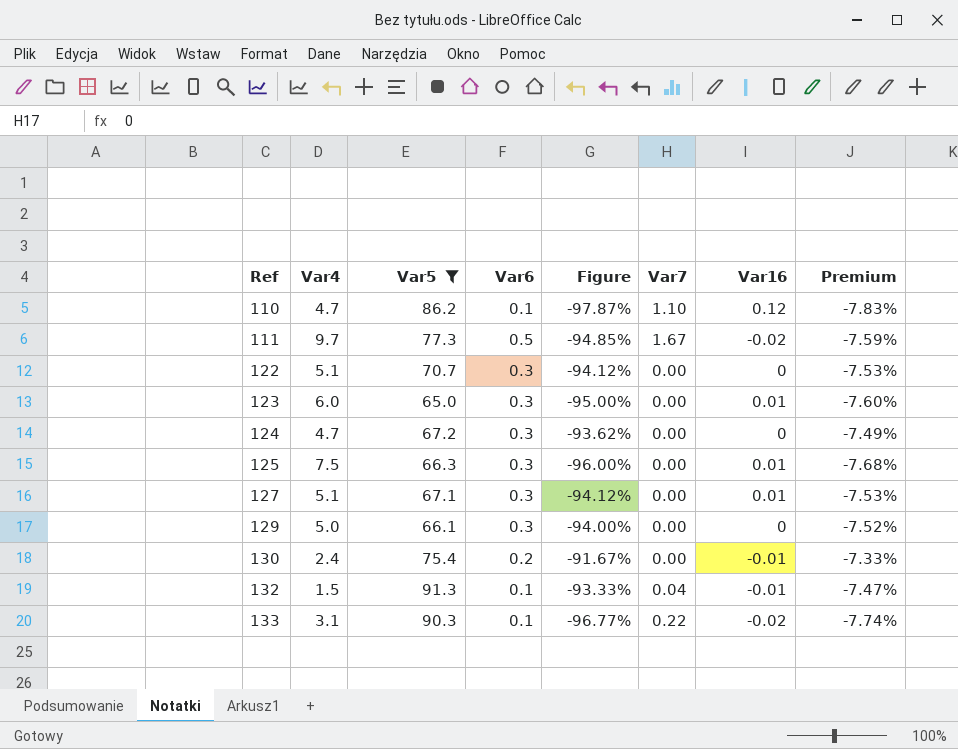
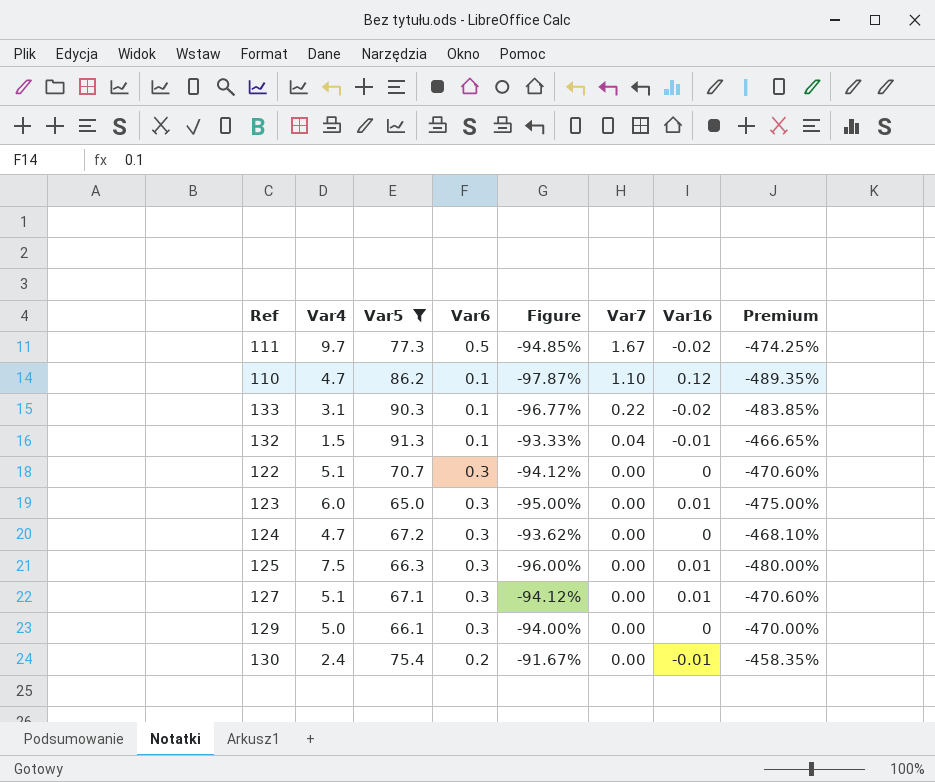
row order: Ref ascending -> Var7 descending
column Premium | formula: [Figure] * 0.08 -> [Figure] * 5

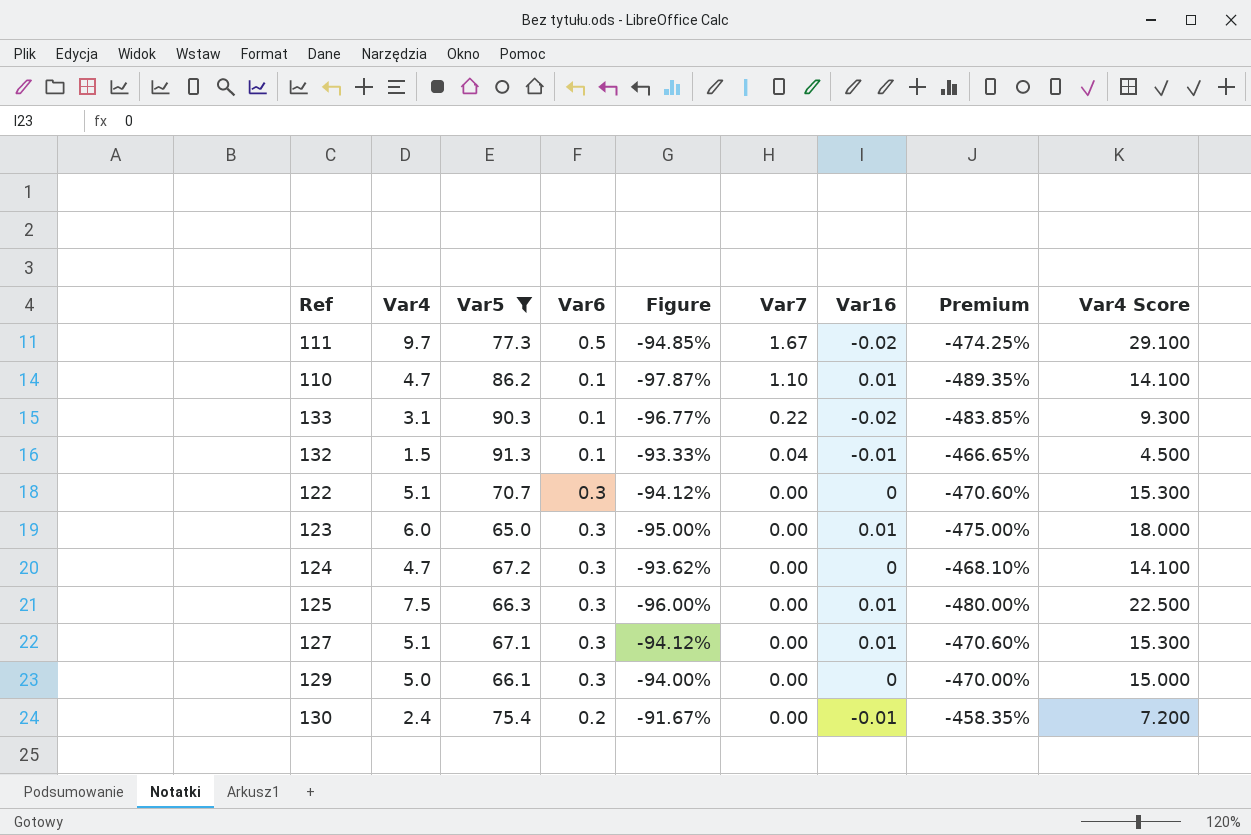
column Var4 Score | formula: none -> [Var4] * 3
110 | Var16: 0.12 -> 0.01

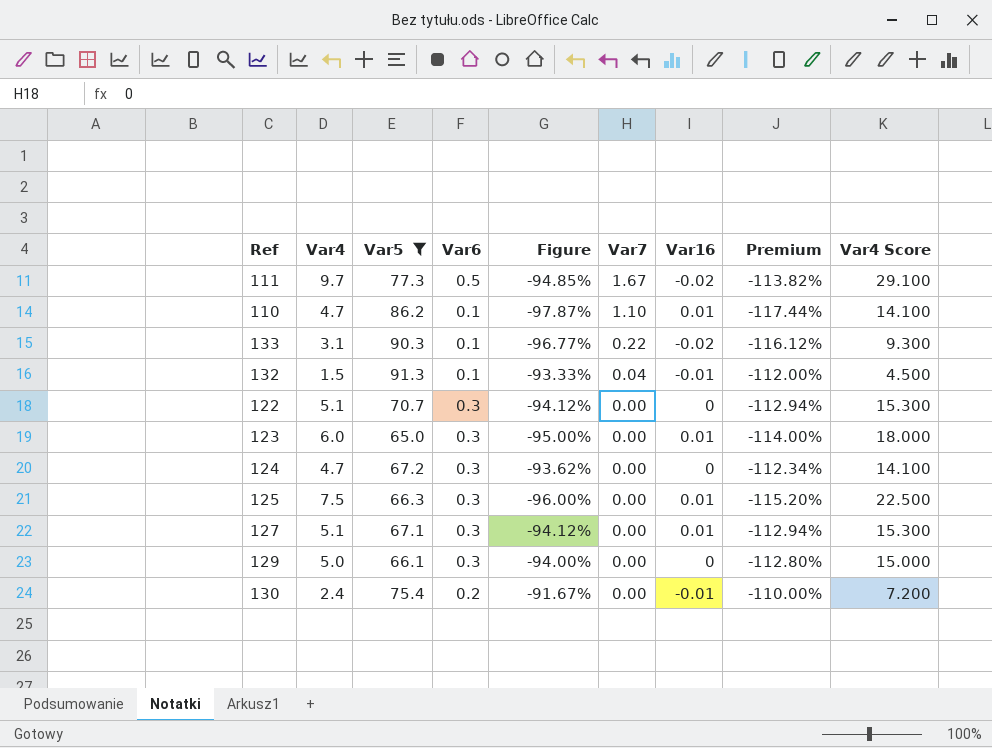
column Premium | formula: [Figure] * 5 -> [Figure] * 1.2

